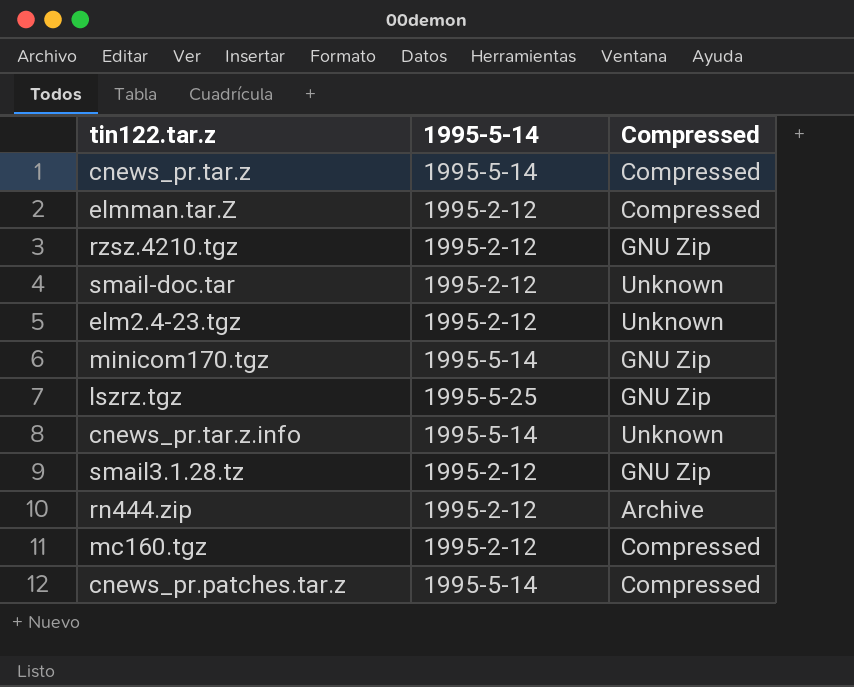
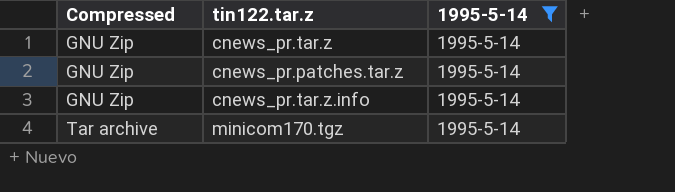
filter: none -> 1995-5-14 = 1995-5-14
row order: none -> Compressed ascending
column Compressed | position: 3 -> 1
cnews_pr.tar.z | Compressed: Compressed -> GNU Zip
cnews_pr.patches.tar.z | Compressed: Compressed -> GNU Zip
cnews_pr.tar.z.info | Compressed: Unknown -> GNU Zip
minicom170.tgz | Compressed: GNU Zip -> Tar archive

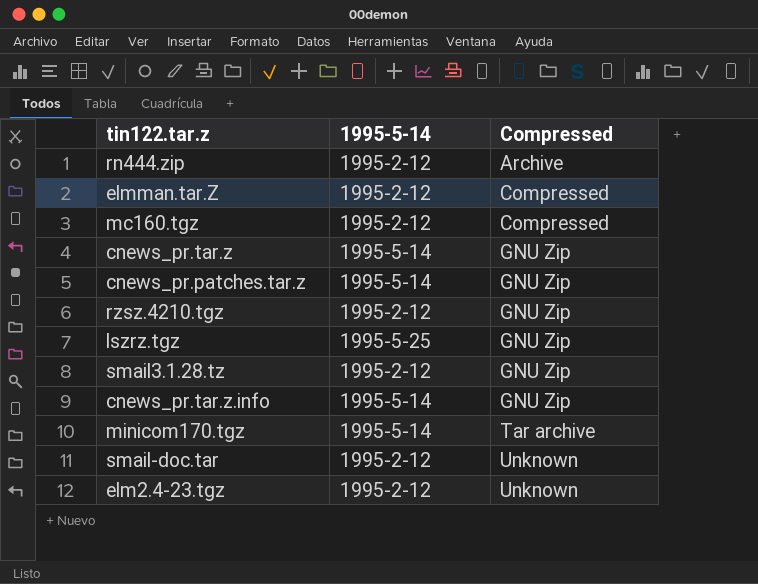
filter: 1995-5-14 = 1995-5-14 -> none
column Compressed | position: 1 -> 3

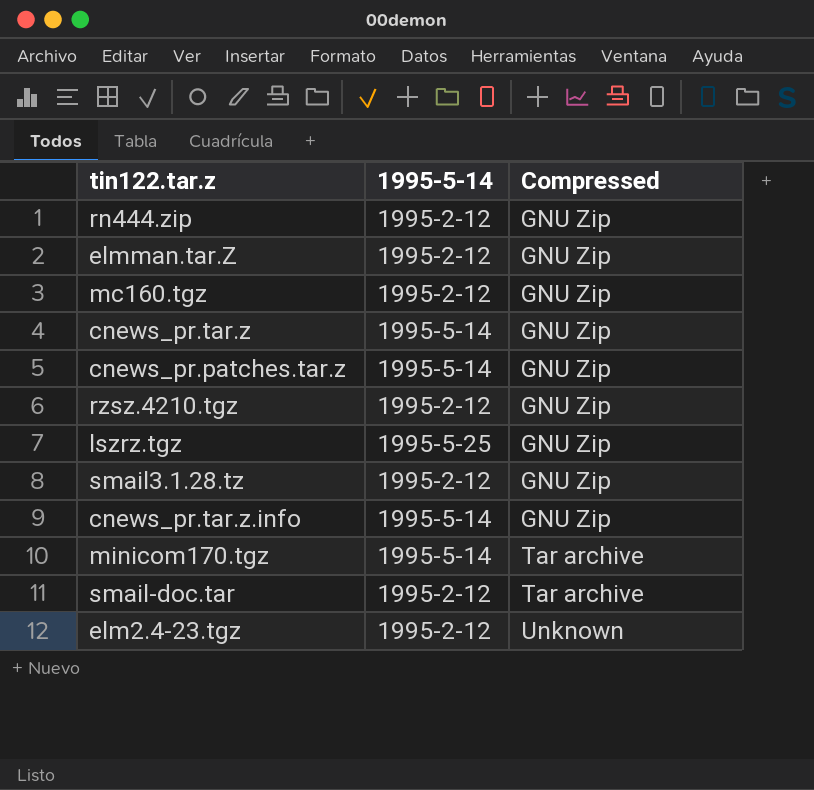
rn444.zip | Compressed: Archive -> GNU Zip
elmman.tar.Z | Compressed: Compressed -> GNU Zip
mc160.tgz | Compressed: Compressed -> GNU Zip
smail-doc.tar | Compressed: Unknown -> Tar archive

